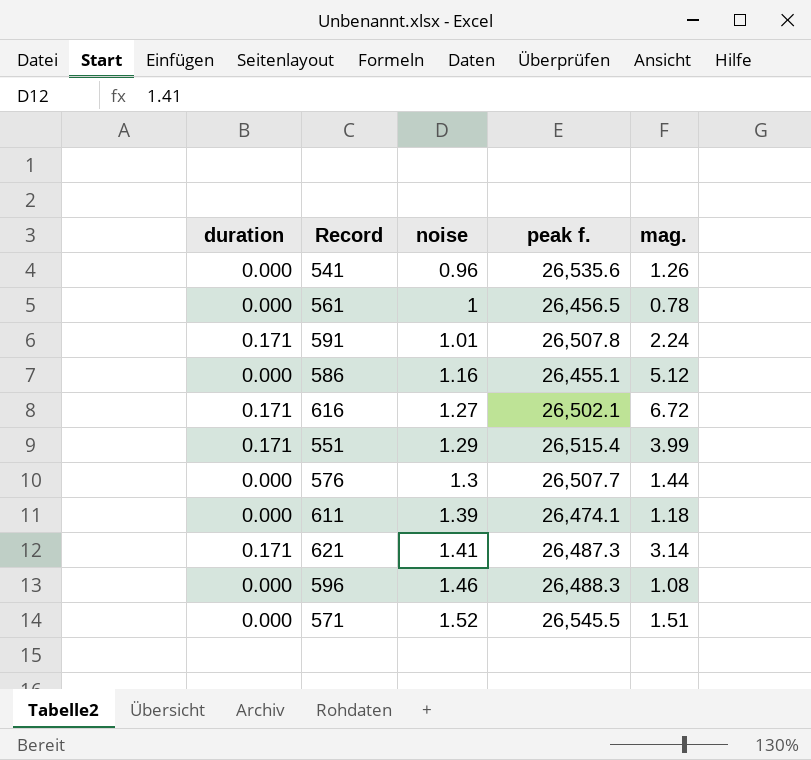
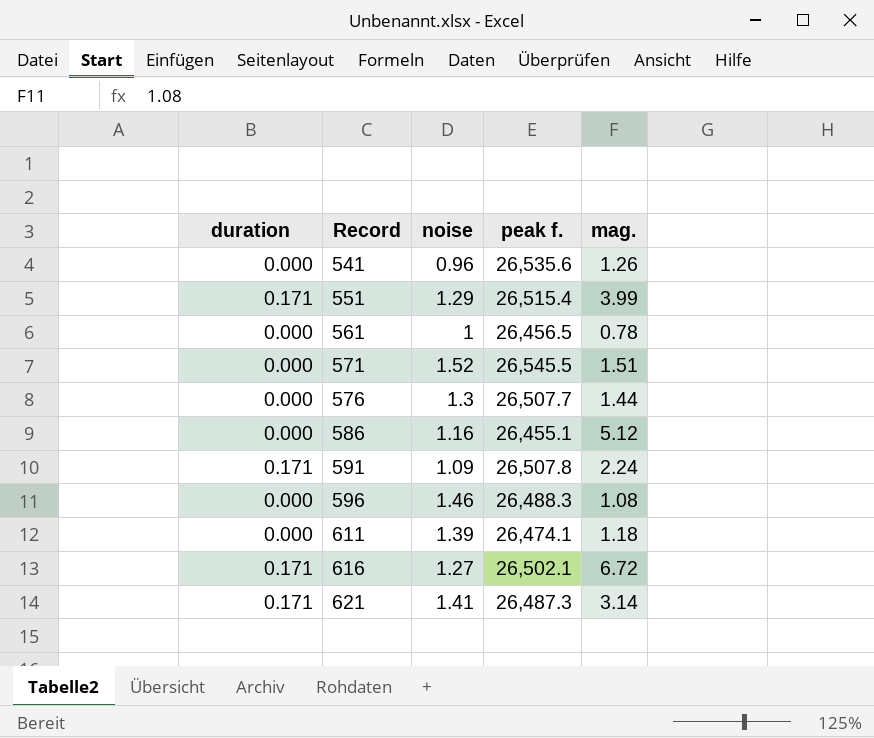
row order: noise ascending -> Record ascending
591 | noise: 1.01 -> 1.09

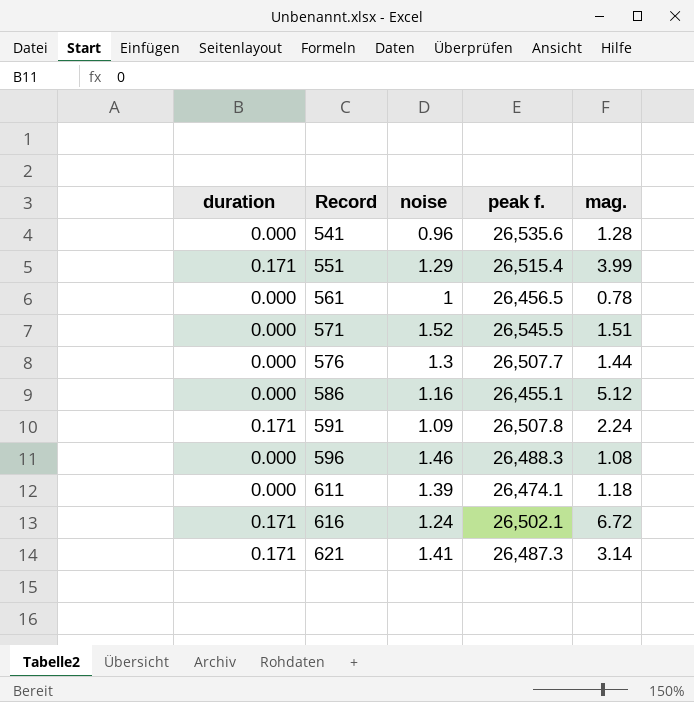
541 | mag.: 1.26 -> 1.28
616 | noise: 1.27 -> 1.24

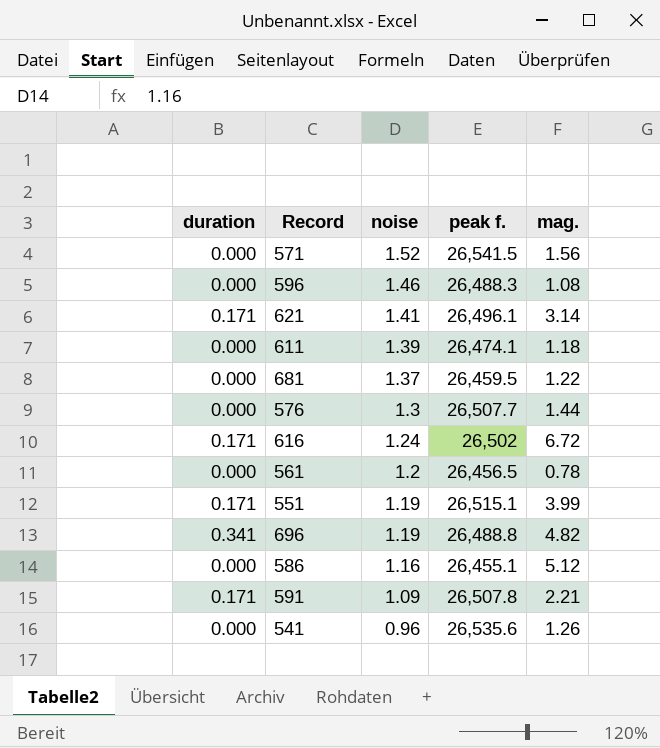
row order: Record ascending -> noise descending
571 | peak f.: 26,545.5 -> 26,541.5
571 | mag.: 1.51 -> 1.56
621 | peak f.: 26,487.3 -> 26,496.1
row 681: none -> 0.000 | 1.37 | 26,459.5 | 1.22
616 | peak f.: 26,502.1 -> 26,502
561 | noise: 1 -> 1.2
551 | noise: 1.29 -> 1.19
551 | peak f.: 26,515.4 -> 26,515.1
row 696: none -> 0.341 | 1.19 | 26,488.8 | 4.82
591 | mag.: 2.24 -> 2.21
541 | mag.: 1.28 -> 1.26

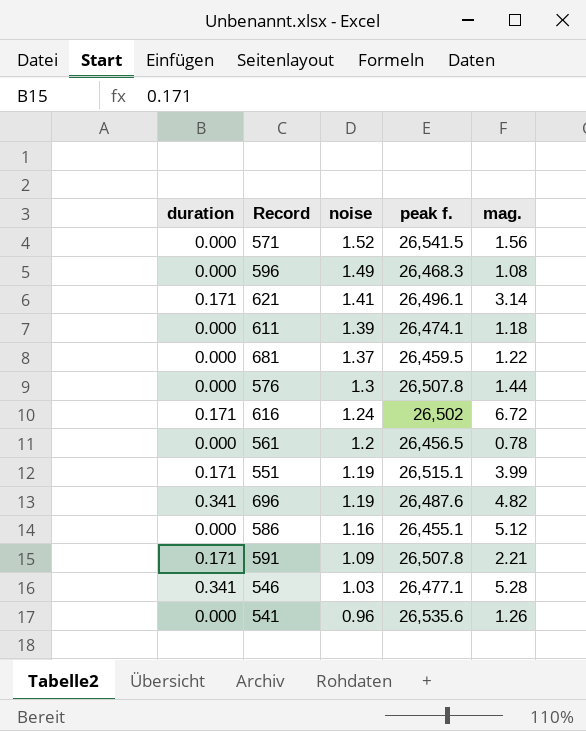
596 | noise: 1.46 -> 1.49
596 | peak f.: 26,488.3 -> 26,468.3
576 | peak f.: 26,507.7 -> 26,507.8
696 | peak f.: 26,488.8 -> 26,487.6
row 546: none -> 0.341 | 1.03 | 26,477.1 | 5.28

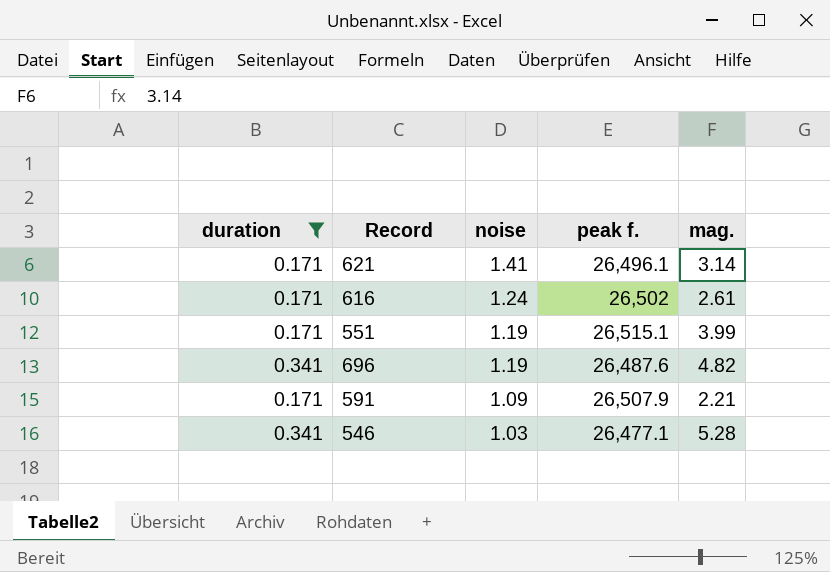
filter: none -> duration != 0.000
616 | mag.: 6.72 -> 2.61
591 | peak f.: 26,507.8 -> 26,507.9

